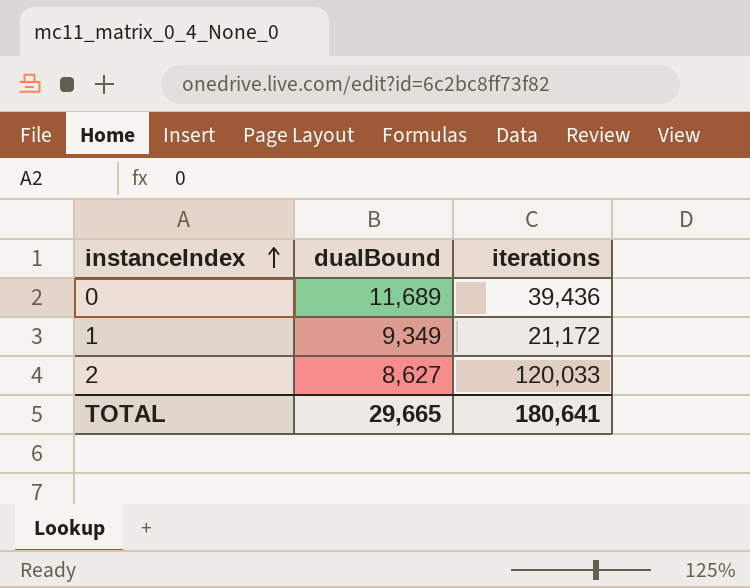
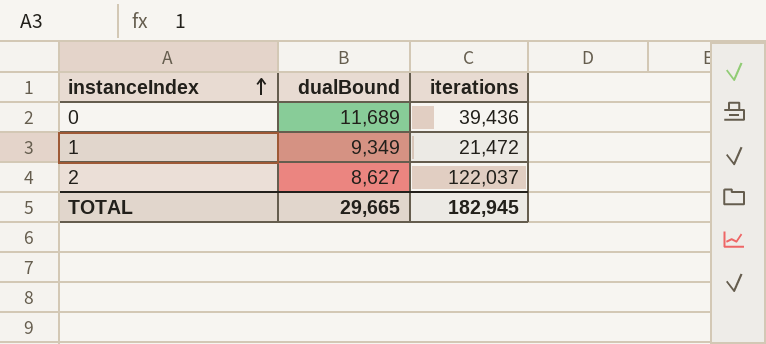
1 | iterations: 21,172 -> 21,472
2 | iterations: 120,033 -> 122,037
TOTAL | iterations: 180,641 -> 182,945

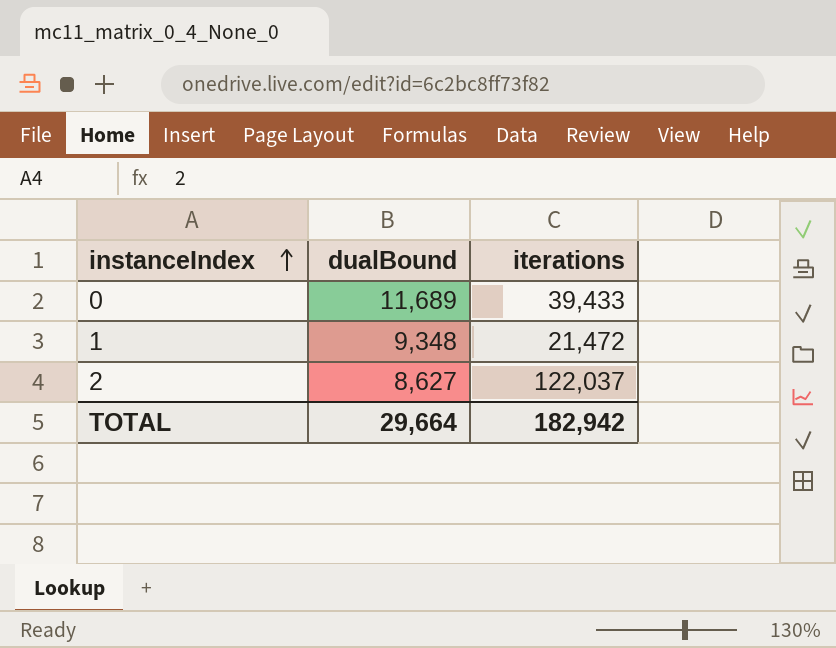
0 | iterations: 39,436 -> 39,433
1 | dualBound: 9,349 -> 9,348
TOTAL | dualBound: 29,665 -> 29,664
TOTAL | iterations: 182,945 -> 182,942

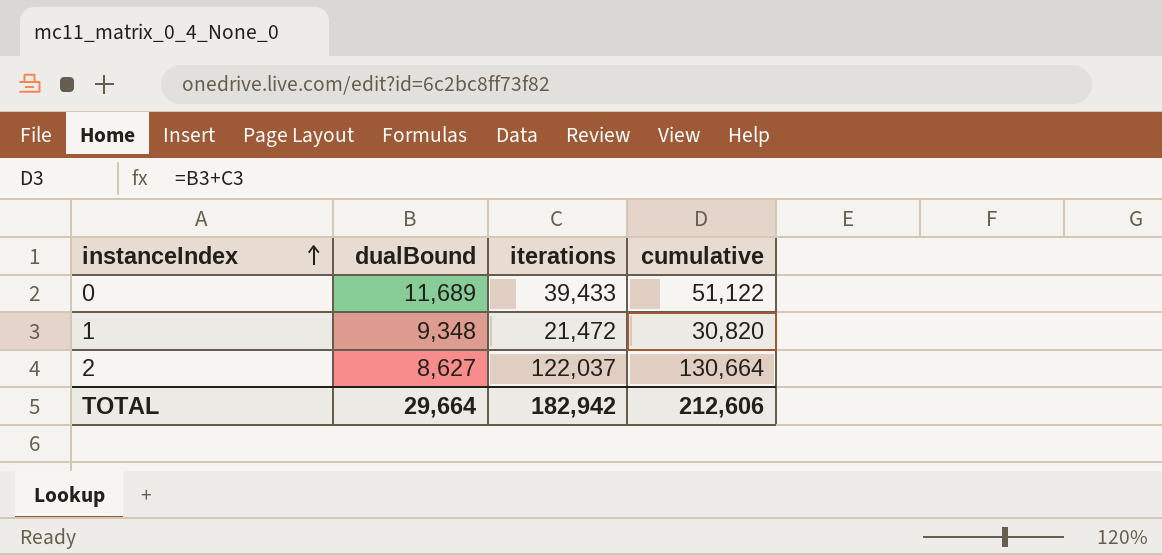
column cumulative | formula: none -> [dualBound] + [iterations]

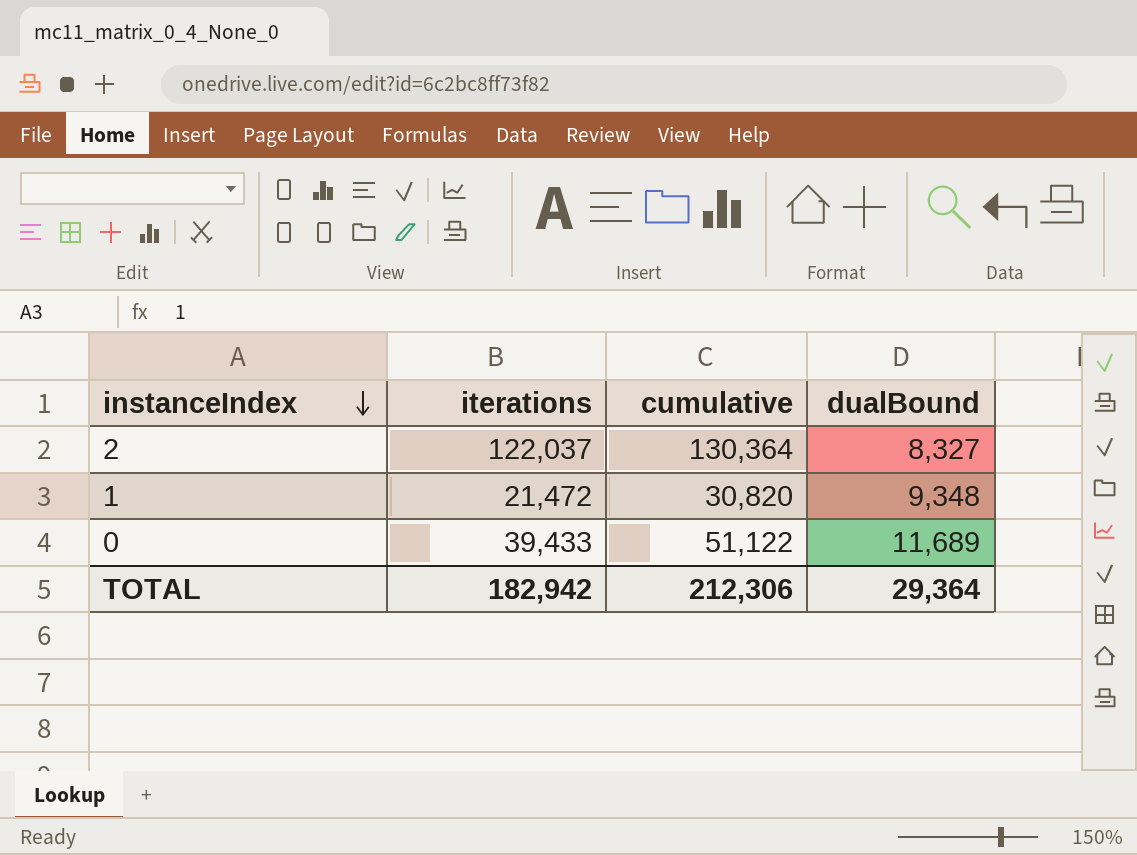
row order: instanceIndex ascending -> instanceIndex descending
column dualBound | position: 2 -> 4
2 | cumulative: 130,664 -> 130,364
2 | dualBound: 8,627 -> 8,327
TOTAL | cumulative: 212,606 -> 212,306
TOTAL | dualBound: 29,664 -> 29,364

